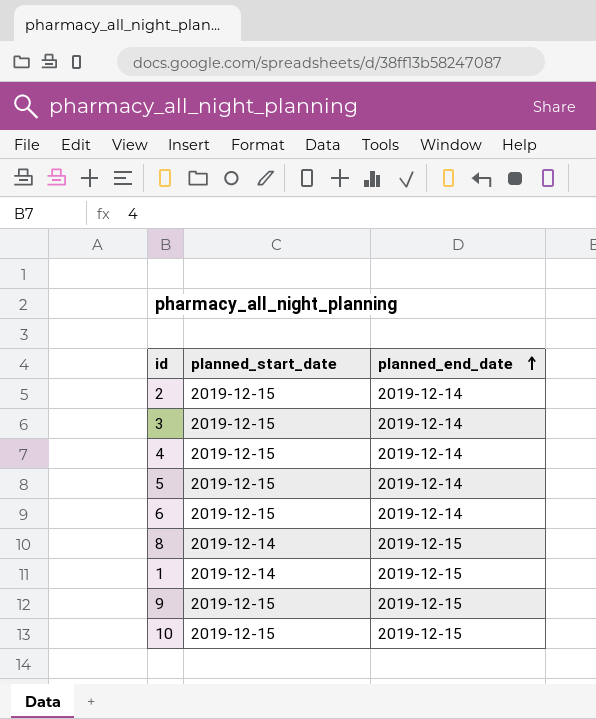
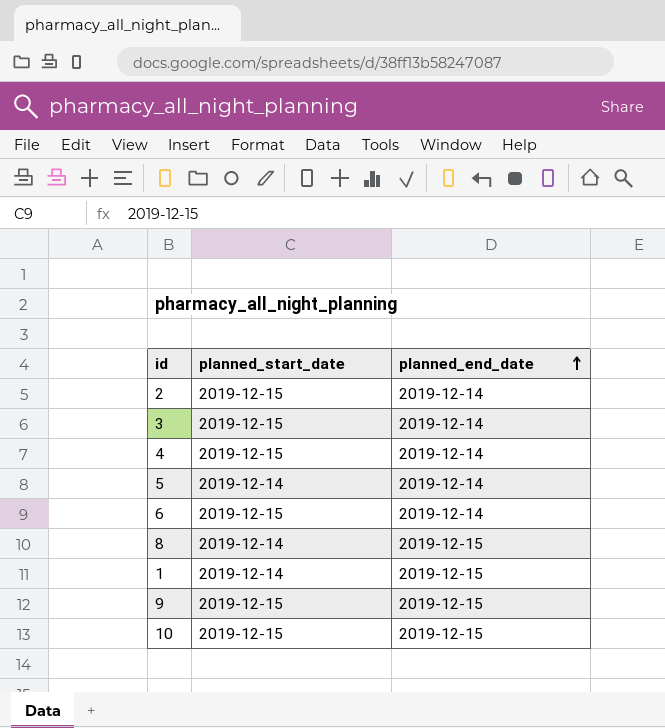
5 | planned_start_date: 2019-12-15 -> 2019-12-14

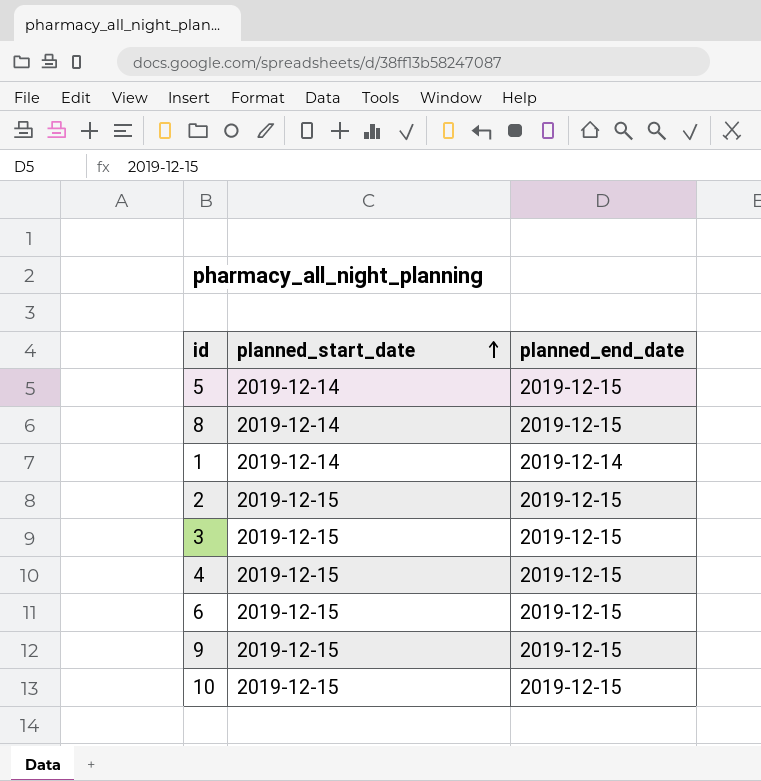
row order: planned_end_date ascending -> planned_start_date ascending
5 | planned_end_date: 2019-12-14 -> 2019-12-15
1 | planned_end_date: 2019-12-15 -> 2019-12-14
2 | planned_end_date: 2019-12-14 -> 2019-12-15
3 | planned_end_date: 2019-12-14 -> 2019-12-15
4 | planned_end_date: 2019-12-14 -> 2019-12-15
6 | planned_end_date: 2019-12-14 -> 2019-12-15

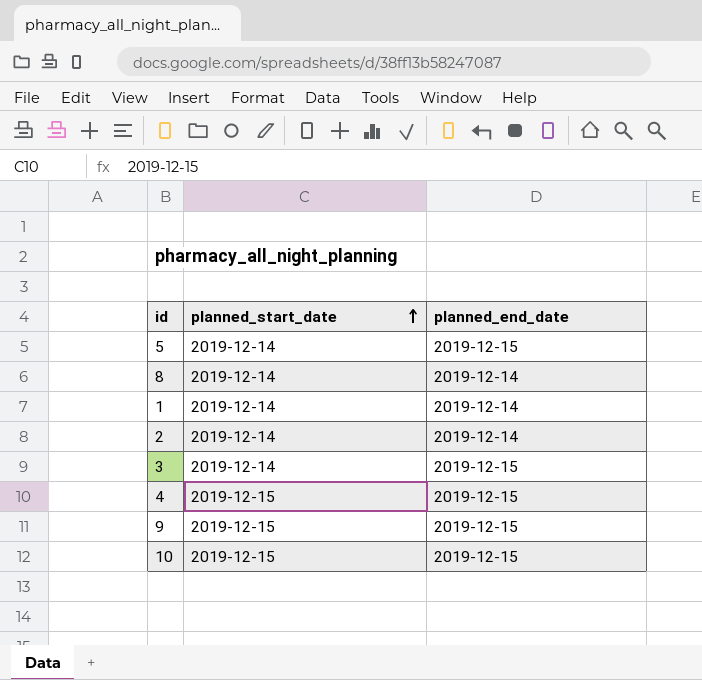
row 6: 2019-12-15 | 2019-12-15 -> none
8 | planned_end_date: 2019-12-15 -> 2019-12-14
2 | planned_start_date: 2019-12-15 -> 2019-12-14
2 | planned_end_date: 2019-12-15 -> 2019-12-14
3 | planned_start_date: 2019-12-15 -> 2019-12-14

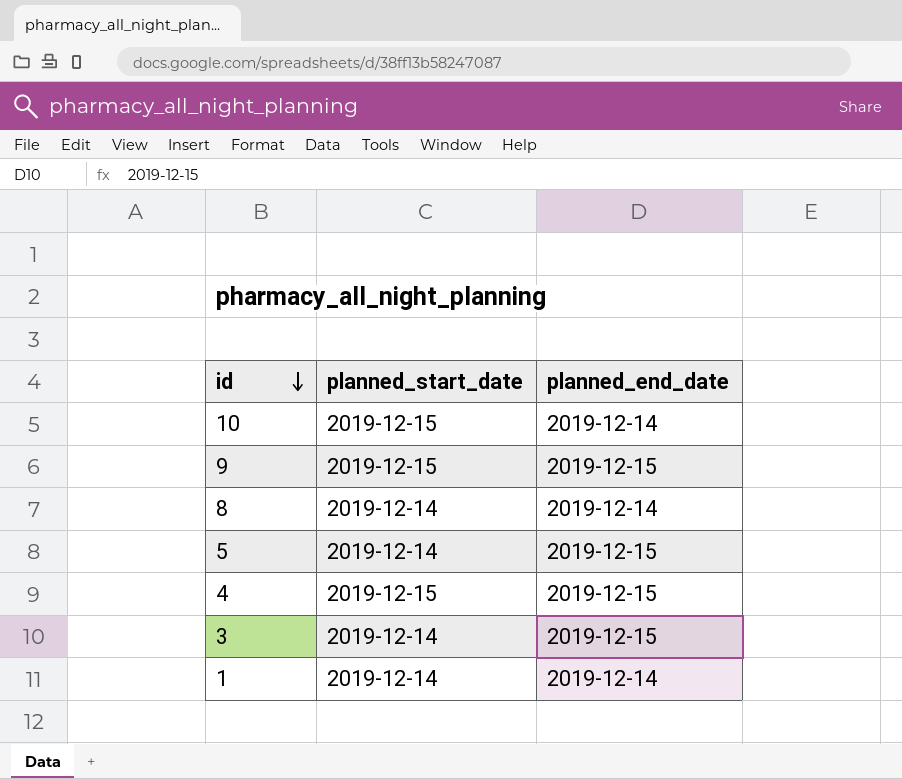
row order: planned_start_date ascending -> id descending
row 2: 2019-12-14 | 2019-12-14 -> none
10 | planned_end_date: 2019-12-15 -> 2019-12-14

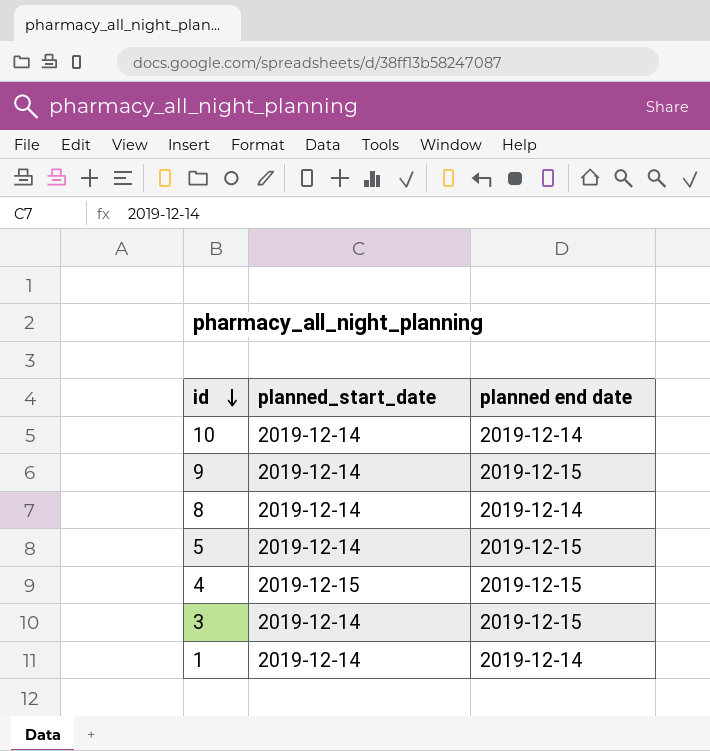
column name: planned_end_date -> planned end date
10 | planned_start_date: 2019-12-15 -> 2019-12-14
9 | planned_start_date: 2019-12-15 -> 2019-12-14

